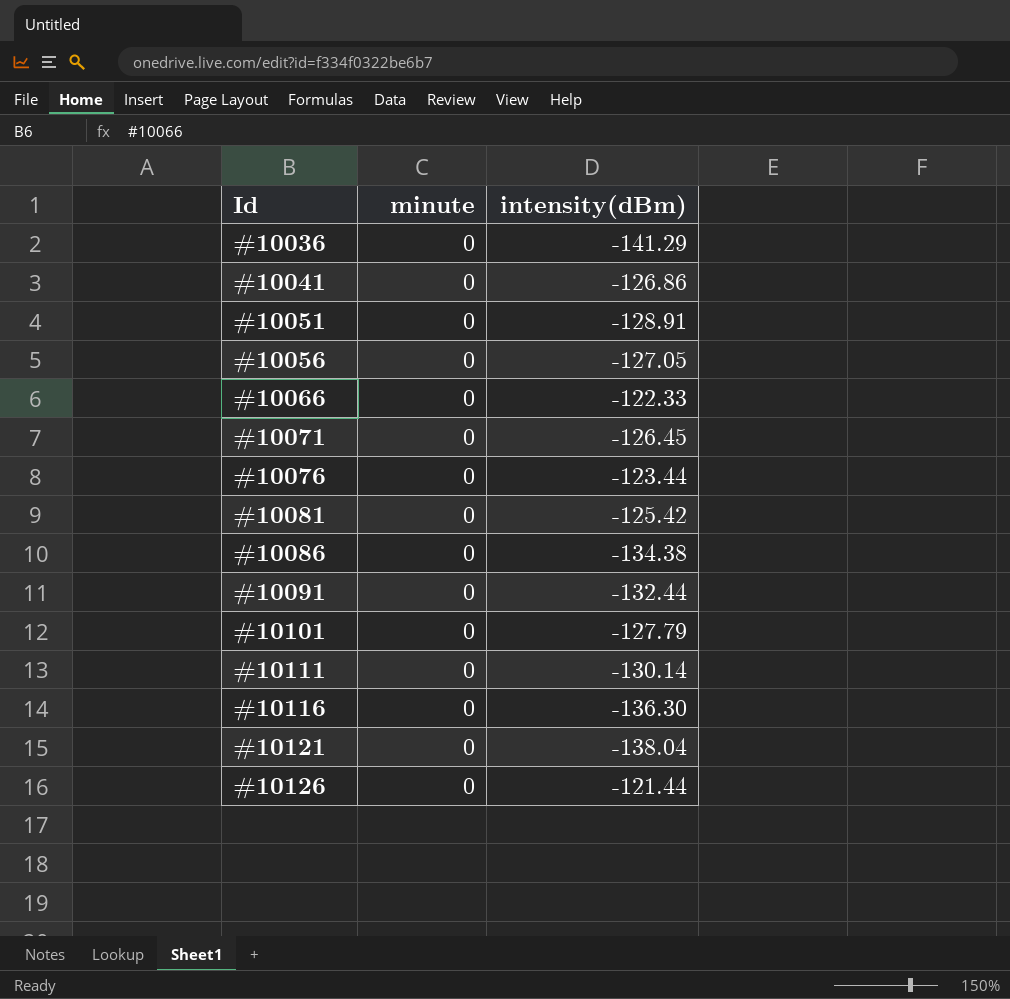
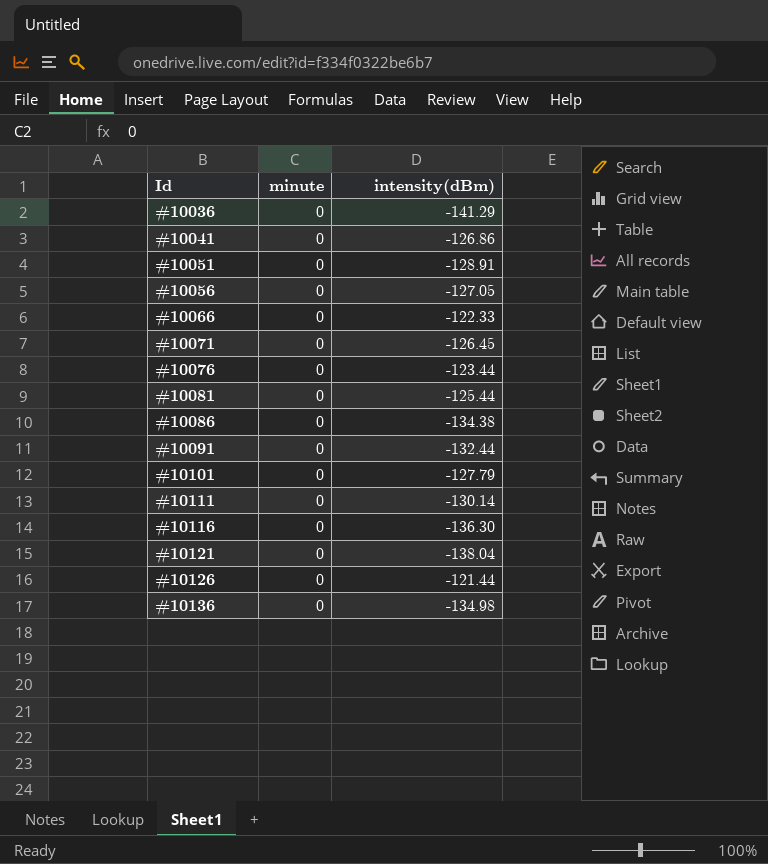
#10081 | intensity(dBm): -125.42 -> -125.44
row #10136: none -> 0 | -134.98

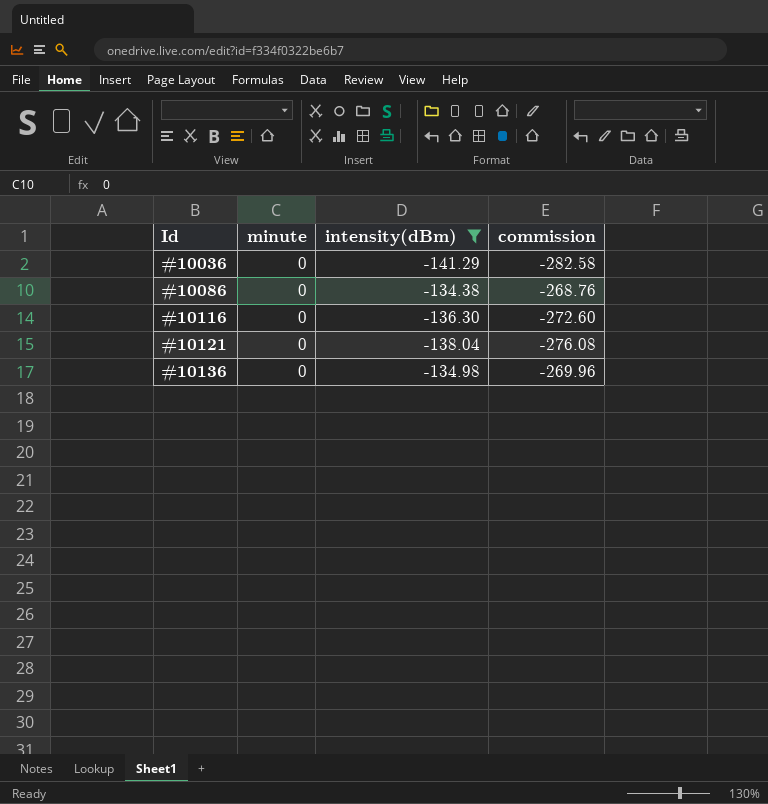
filter: none -> intensity(dBm) <= -134.38
column commission | formula: none -> [intensity(dBm)] * 2

